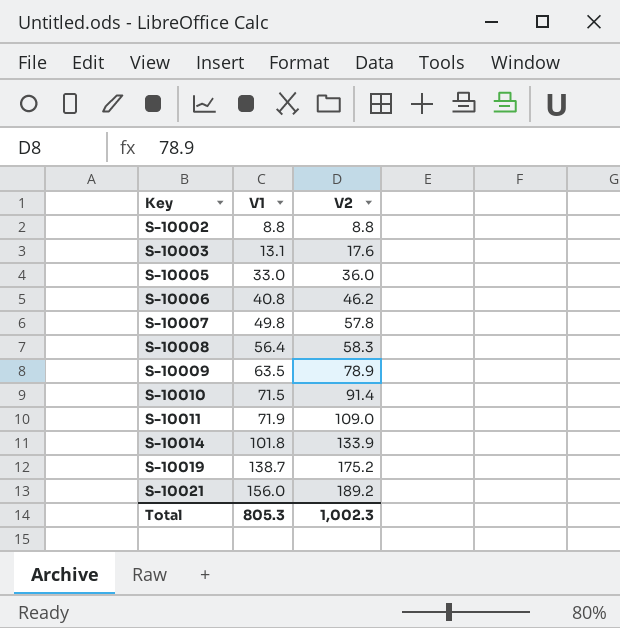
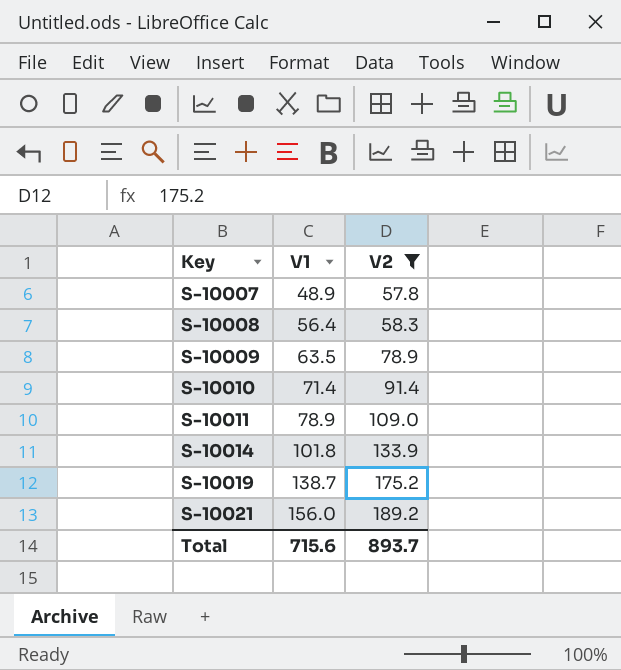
filter: none -> V2 >= 57.8
S-10007 | V1: 49.8 -> 48.9
S-10010 | V1: 71.5 -> 71.4
S-10011 | V1: 71.9 -> 78.9
Total | V1: 805.3 -> 715.6
Total | V2: 1,002.3 -> 893.7

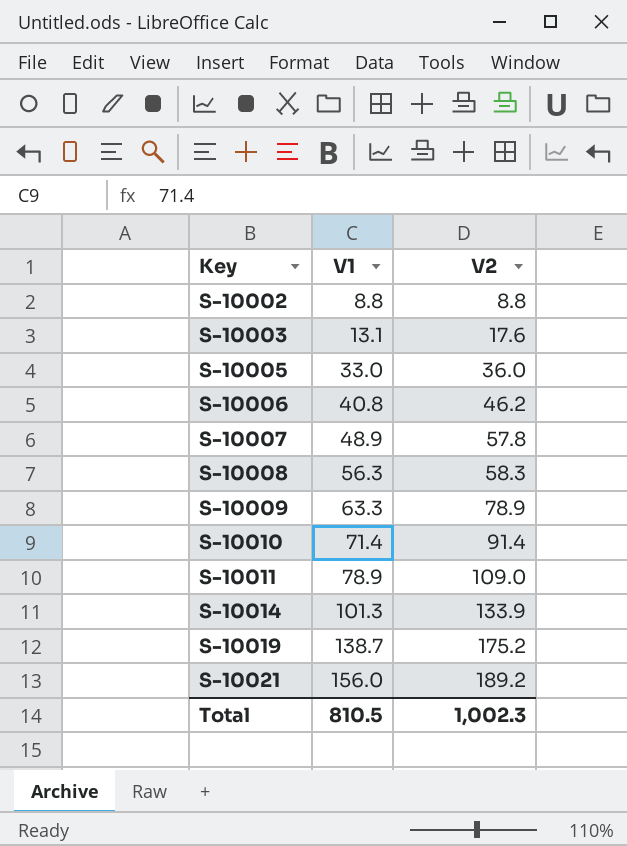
filter: V2 >= 57.8 -> none
S-10008 | V1: 56.4 -> 56.3
S-10009 | V1: 63.5 -> 63.3
S-10014 | V1: 101.8 -> 101.3
Total | V1: 715.6 -> 810.5
Total | V2: 893.7 -> 1,002.3

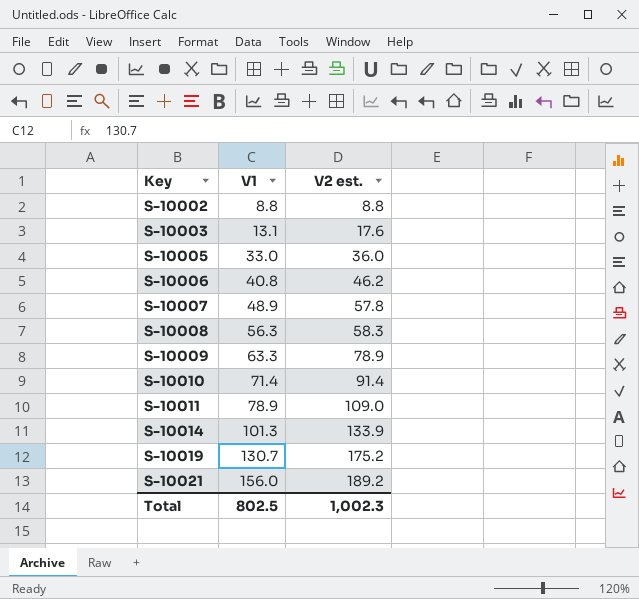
column name: V2 -> V2 est.
S-10019 | V1: 138.7 -> 130.7
Total | V1: 810.5 -> 802.5

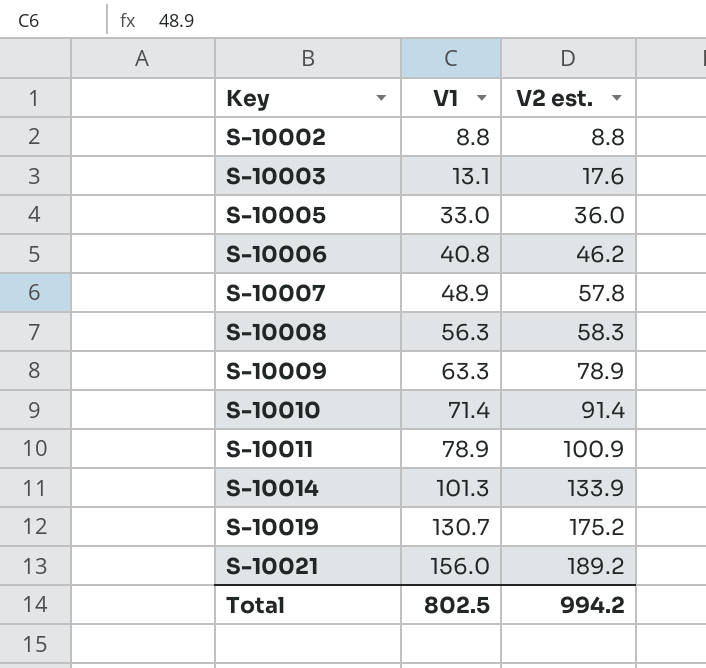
S-10011 | V2 est.: 109.0 -> 100.9
Total | V2 est.: 1,002.3 -> 994.2

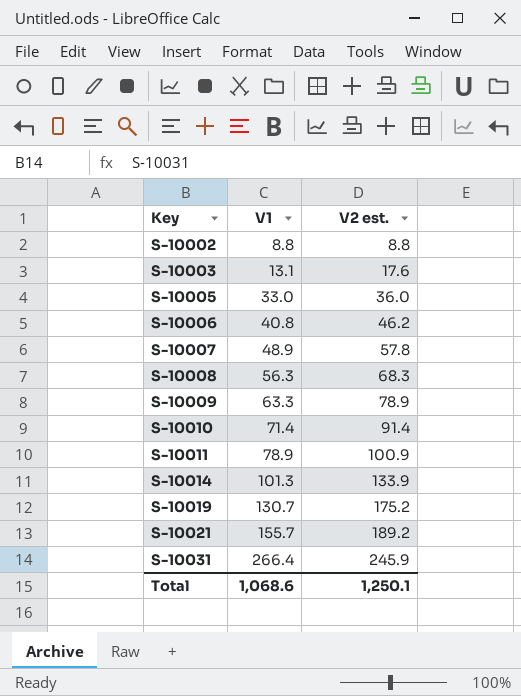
S-10008 | V2 est.: 58.3 -> 68.3
S-10021 | V1: 156.0 -> 155.7
row S-10031: none -> 266.4 | 245.9
Total | V1: 802.5 -> 1,068.6
Total | V2 est.: 994.2 -> 1,250.1

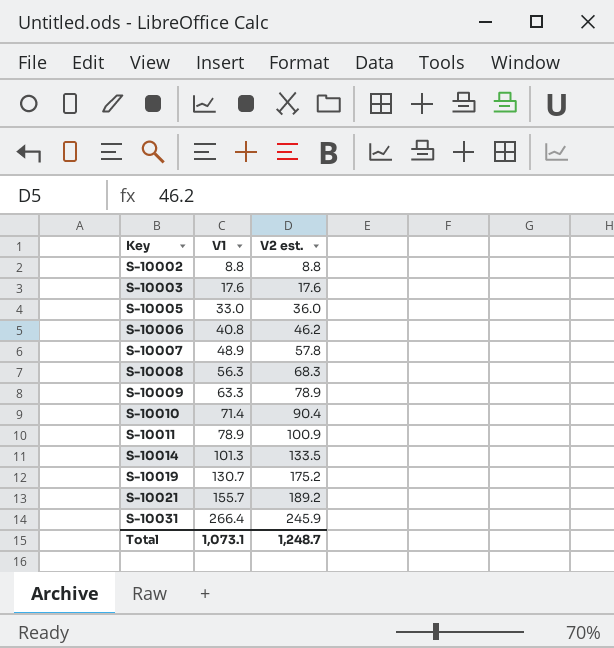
S-10003 | V1: 13.1 -> 17.6
S-10010 | V2 est.: 91.4 -> 90.4
S-10014 | V2 est.: 133.9 -> 133.5
Total | V1: 1,068.6 -> 1,073.1
Total | V2 est.: 1,250.1 -> 1,248.7

